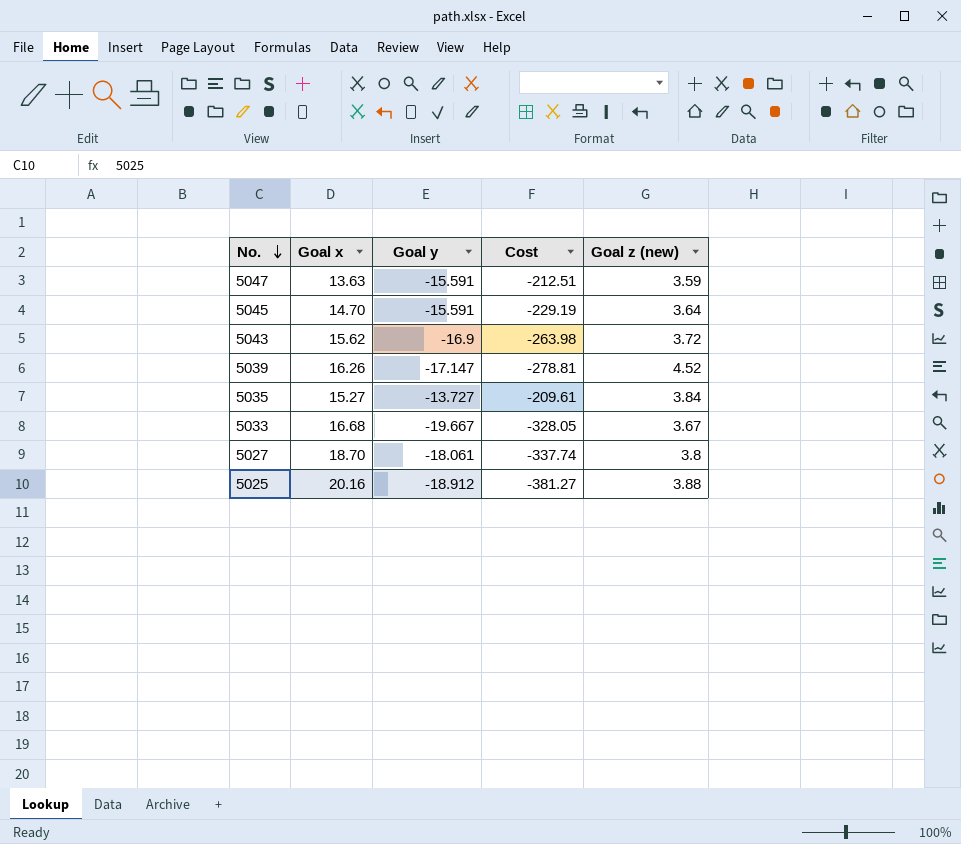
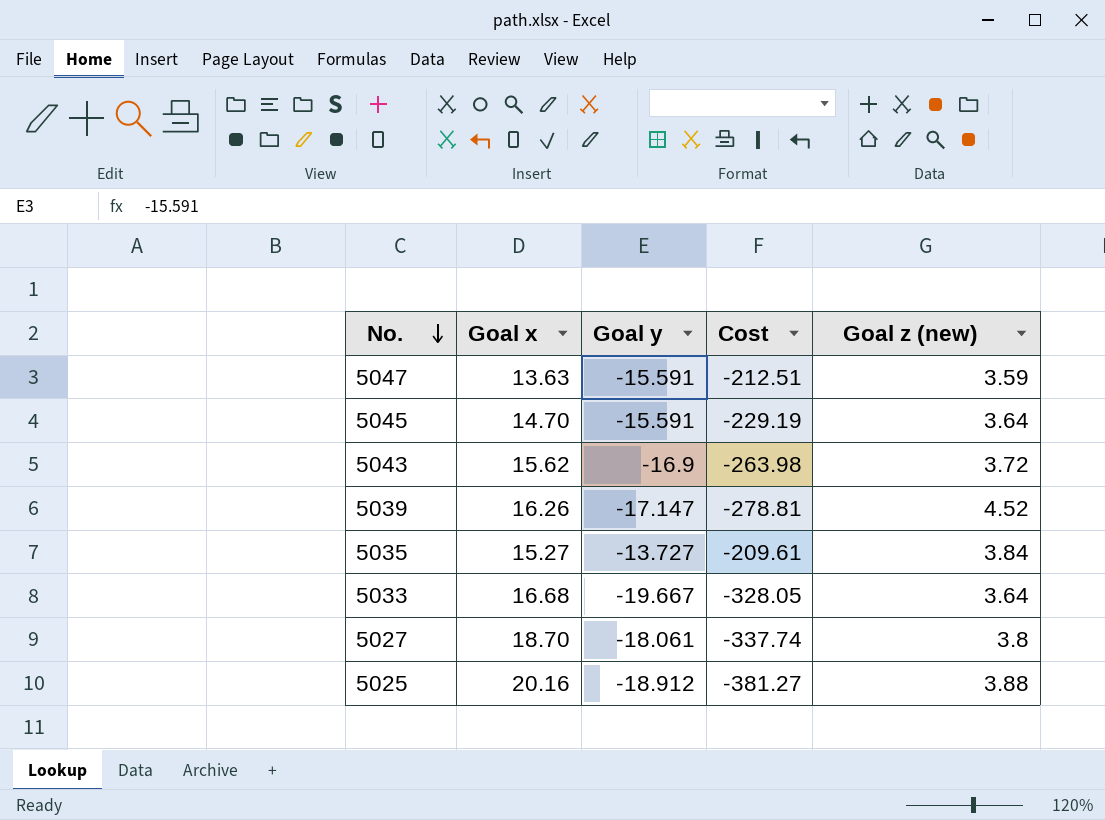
5033 | Goal z (new): 3.67 -> 3.64

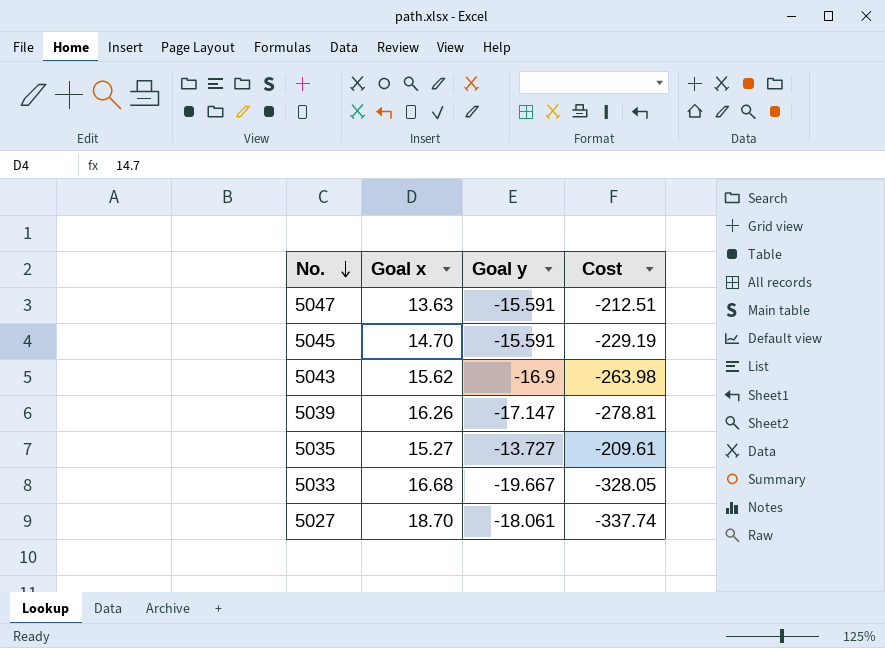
column Goal z (new) | position: 5 -> none
row 5025: 20.16 | -18.912 | -381.27 | 3.88 -> none

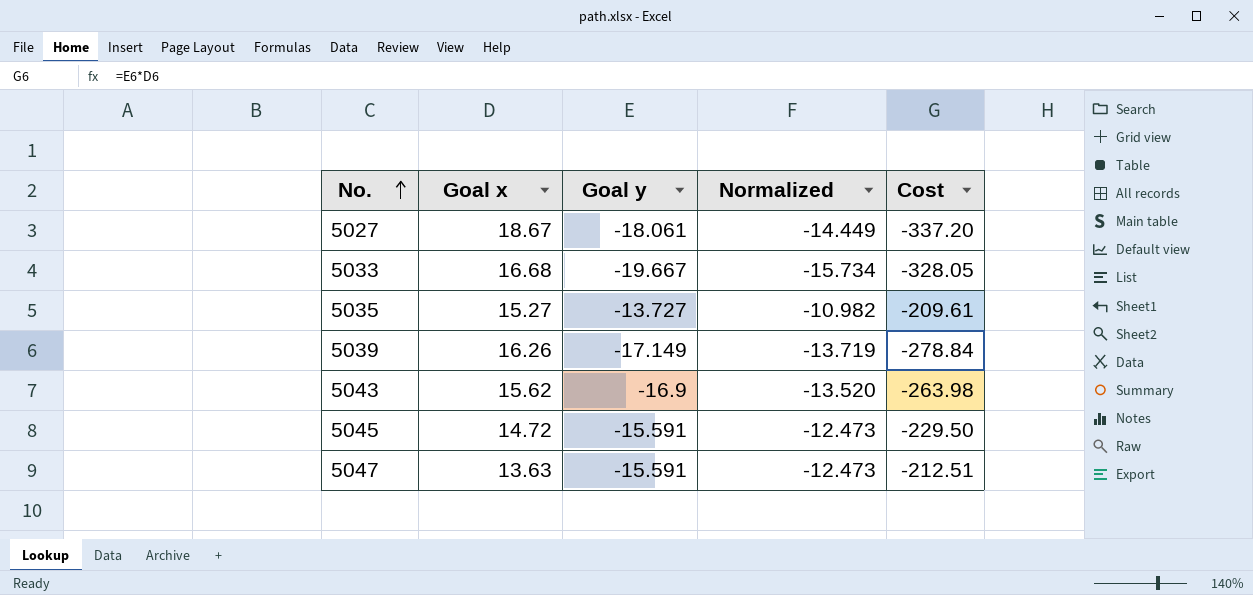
row order: No. descending -> No. ascending
column Normalized | formula: none -> [Goal y] * 0.8
5027 | Goal x: 18.70 -> 18.67
5027 | Cost: -337.74 -> -337.20
5039 | Goal y: -17.147 -> -17.149
5039 | Cost: -278.81 -> -278.84
5045 | Goal x: 14.70 -> 14.72
5045 | Cost: -229.19 -> -229.50

